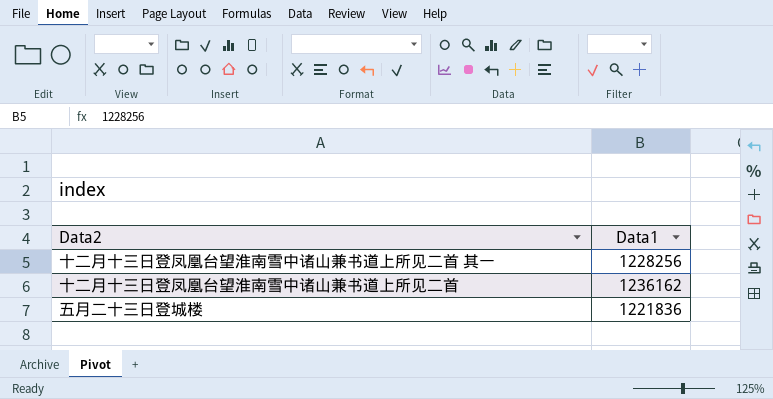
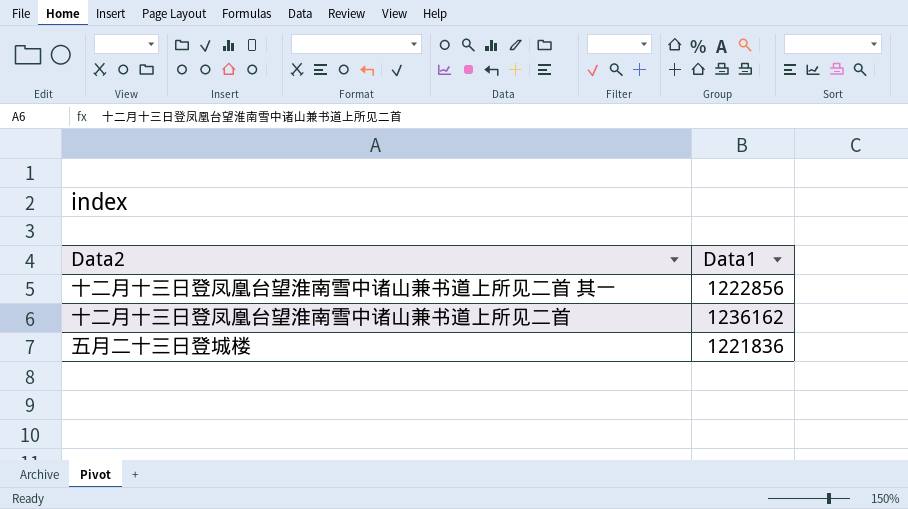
十二月十三日登凤凰台望淮南雪中诸山兼书道上所见二首 其一 | Data1: 1228256 -> 1222856

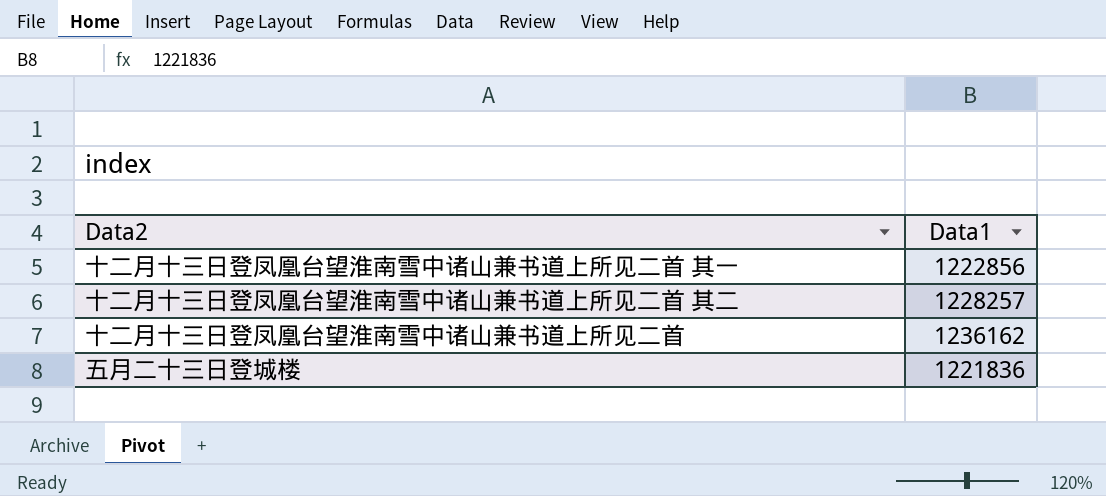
row 十二月十三日登凤凰台望淮南雪中诸山兼书道上所见二首 其二: none -> 1228257

